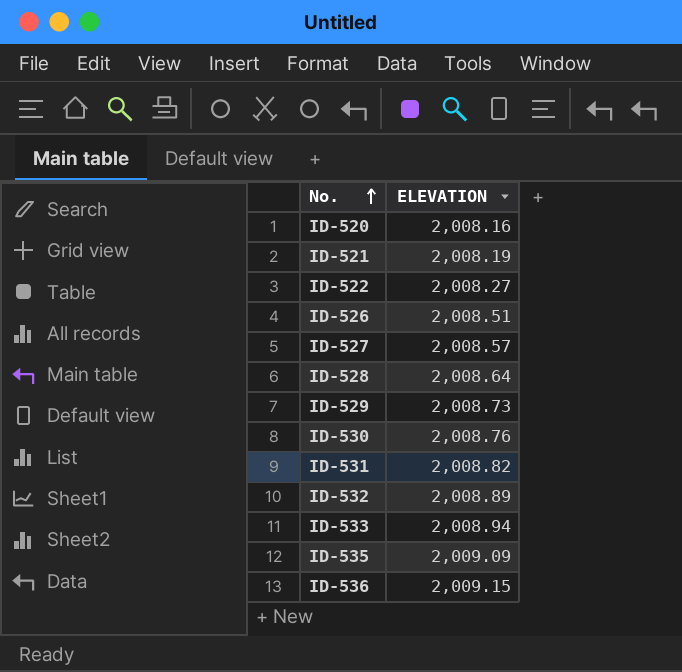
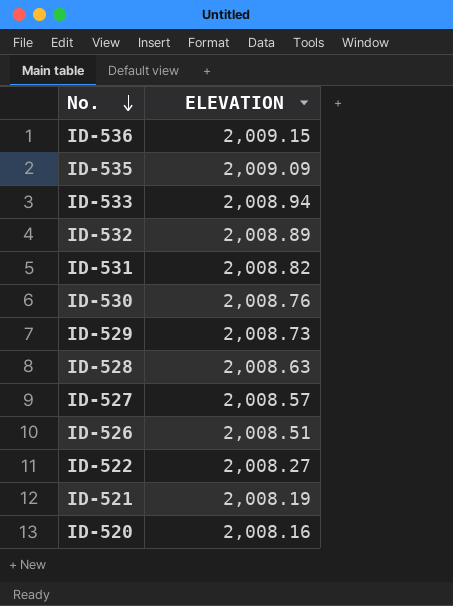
row order: No. ascending -> No. descending
ID-528 | ELEVATION: 2,008.64 -> 2,008.63

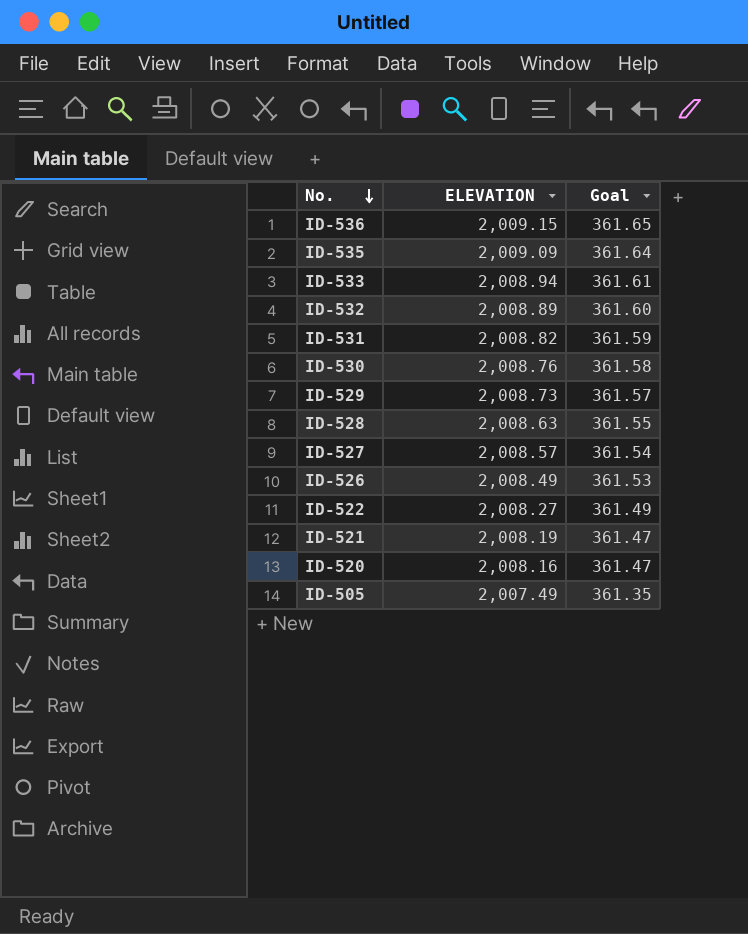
column Goal | formula: none -> [ELEVATION] * 0.18
ID-526 | ELEVATION: 2,008.51 -> 2,008.49
row ID-505: none -> 2,007.49 | 361.35

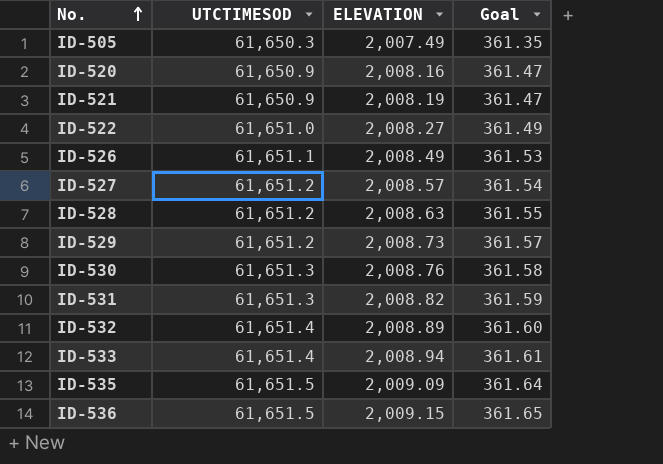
row order: No. descending -> No. ascending
column UTCTIMESOD | position: none -> 2

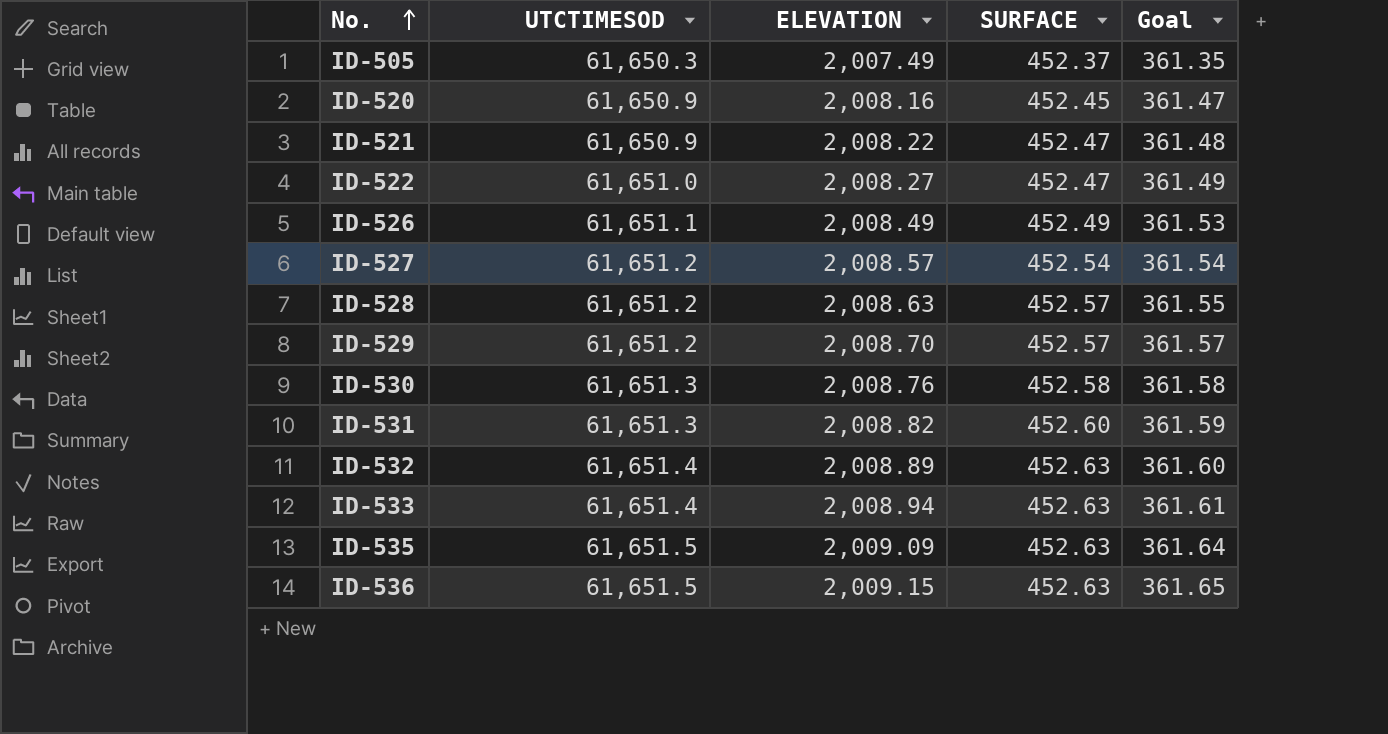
column SURFACE | position: none -> 4
ID-521 | ELEVATION: 2,008.19 -> 2,008.22
ID-521 | Goal: 361.47 -> 361.48
ID-529 | ELEVATION: 2,008.73 -> 2,008.70

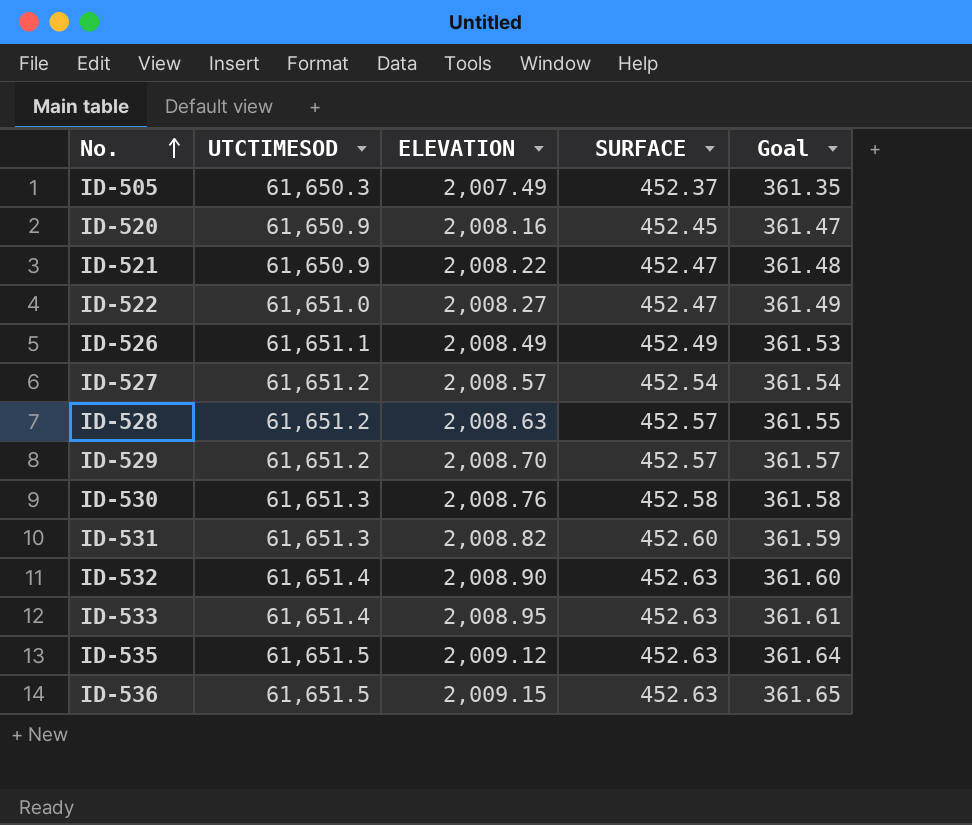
ID-532 | ELEVATION: 2,008.89 -> 2,008.90
ID-533 | ELEVATION: 2,008.94 -> 2,008.95
ID-535 | ELEVATION: 2,009.09 -> 2,009.12

